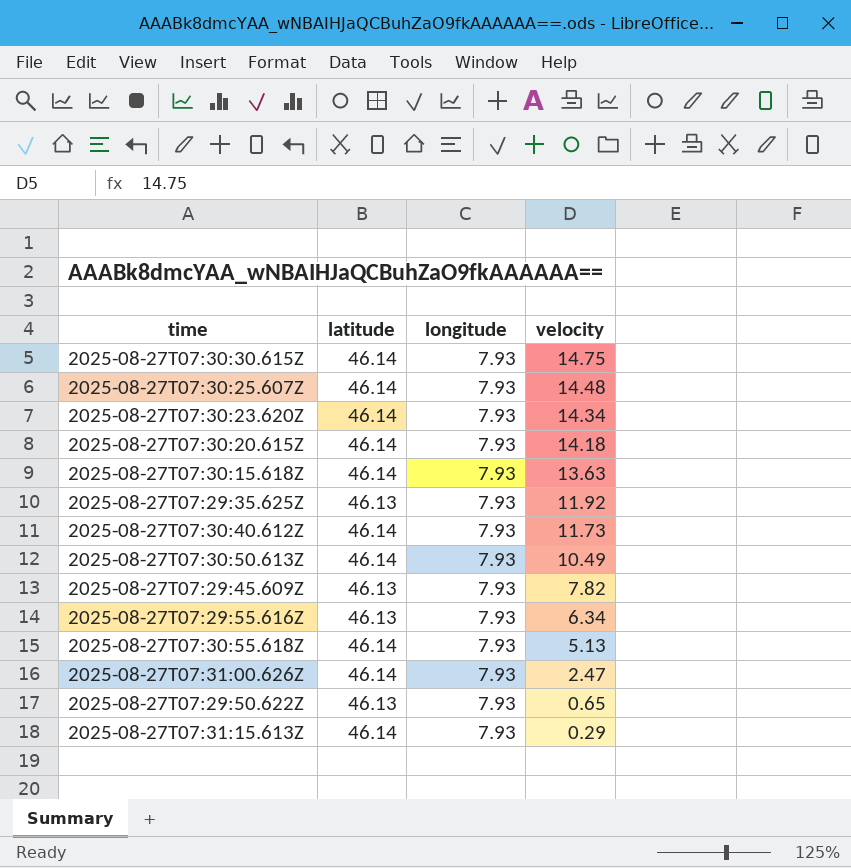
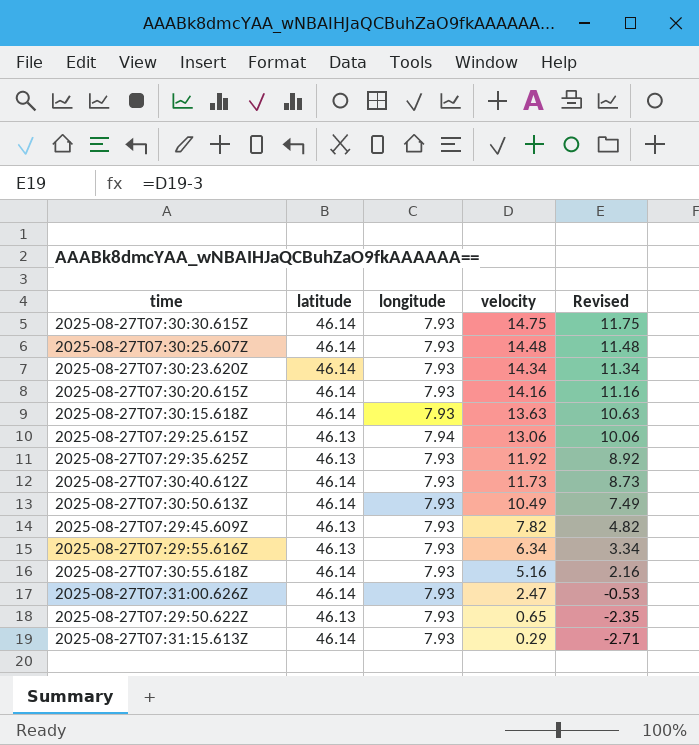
column Revised | formula: none -> [velocity] - 3
2025-08-27T07:30:20.615Z | velocity: 14.18 -> 14.16
row 2025-08-27T07:29:25.615Z: none -> 46.13 | 7.94 | 13.06 | 10.06
2025-08-27T07:30:55.618Z | velocity: 5.13 -> 5.16

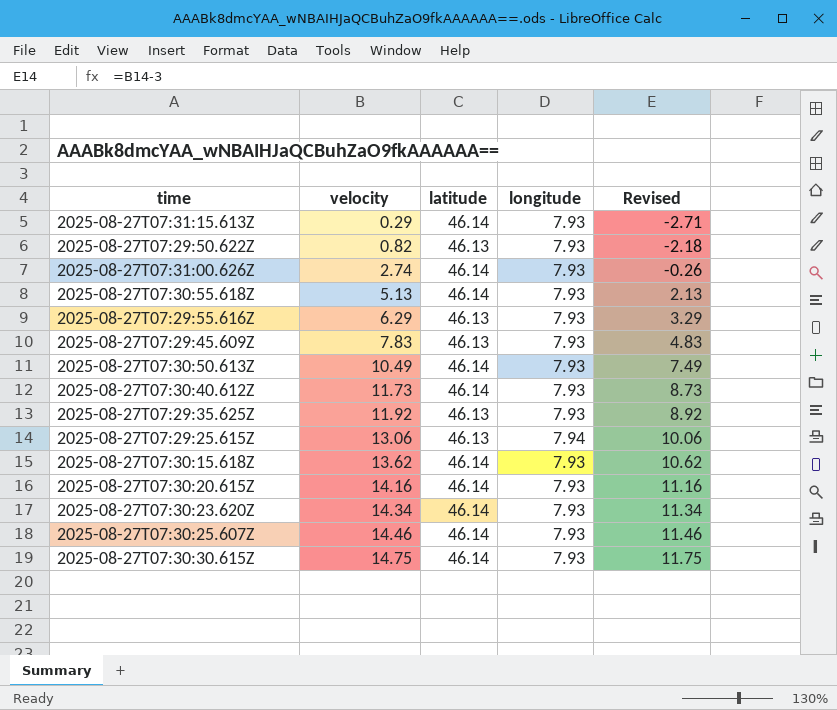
row order: velocity descending -> velocity ascending
column velocity | position: 4 -> 2
2025-08-27T07:29:50.622Z | velocity: 0.65 -> 0.82
2025-08-27T07:29:50.622Z | Revised: -2.35 -> -2.18
2025-08-27T07:31:00.626Z | velocity: 2.47 -> 2.74
2025-08-27T07:31:00.626Z | Revised: -0.53 -> -0.26
2025-08-27T07:30:55.618Z | velocity: 5.16 -> 5.13
2025-08-27T07:30:55.618Z | Revised: 2.16 -> 2.13
2025-08-27T07:29:55.616Z | velocity: 6.34 -> 6.29
2025-08-27T07:29:55.616Z | Revised: 3.34 -> 3.29
2025-08-27T07:29:45.609Z | velocity: 7.82 -> 7.83
2025-08-27T07:29:45.609Z | Revised: 4.82 -> 4.83
2025-08-27T07:30:15.618Z | velocity: 13.63 -> 13.62
2025-08-27T07:30:15.618Z | Revised: 10.63 -> 10.62
2025-08-27T07:30:25.607Z | velocity: 14.48 -> 14.46
2025-08-27T07:30:25.607Z | Revised: 11.48 -> 11.46

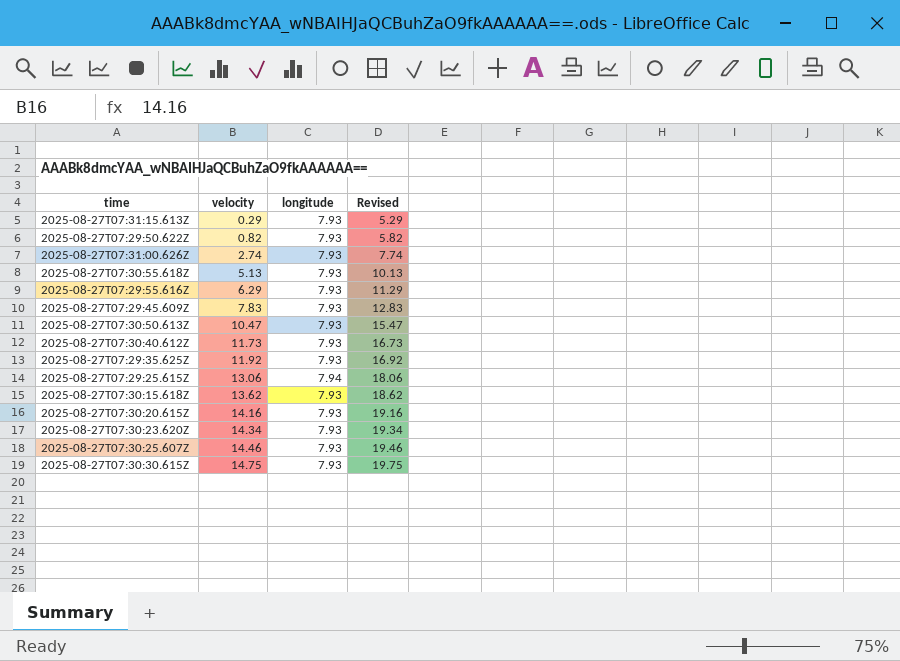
column latitude | position: 3 -> none
column Revised | formula: [velocity] - 3 -> [velocity] + 5
2025-08-27T07:30:50.613Z | velocity: 10.49 -> 10.47

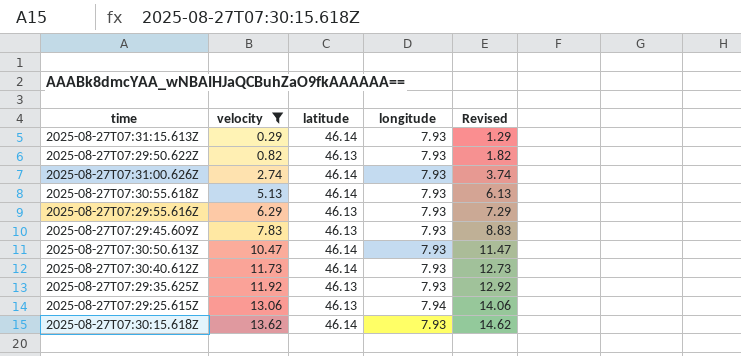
filter: none -> velocity <= 13.62
column latitude | position: none -> 3
column Revised | formula: [velocity] + 5 -> [velocity] + 1

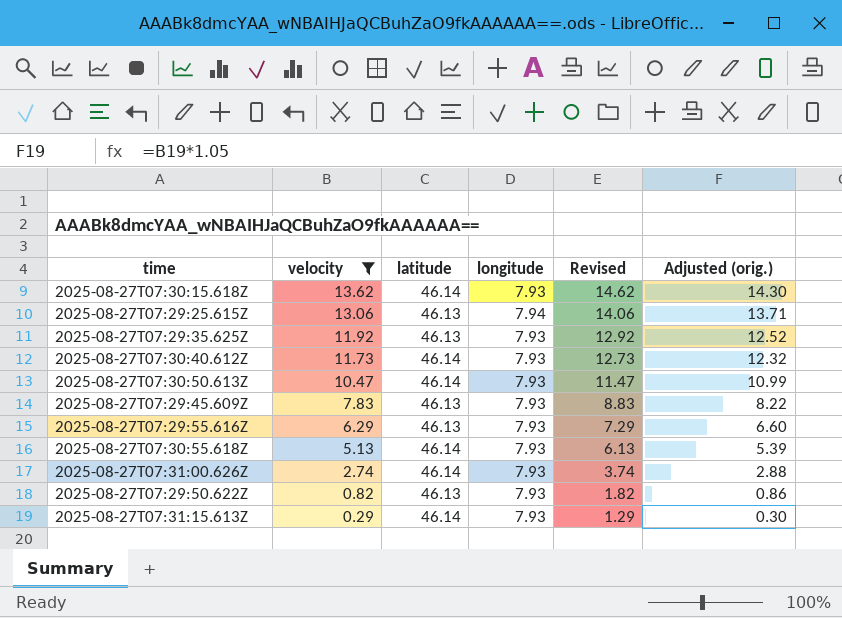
row order: velocity ascending -> velocity descending
column Adjusted (orig.) | formula: none -> [velocity] * 1.05

